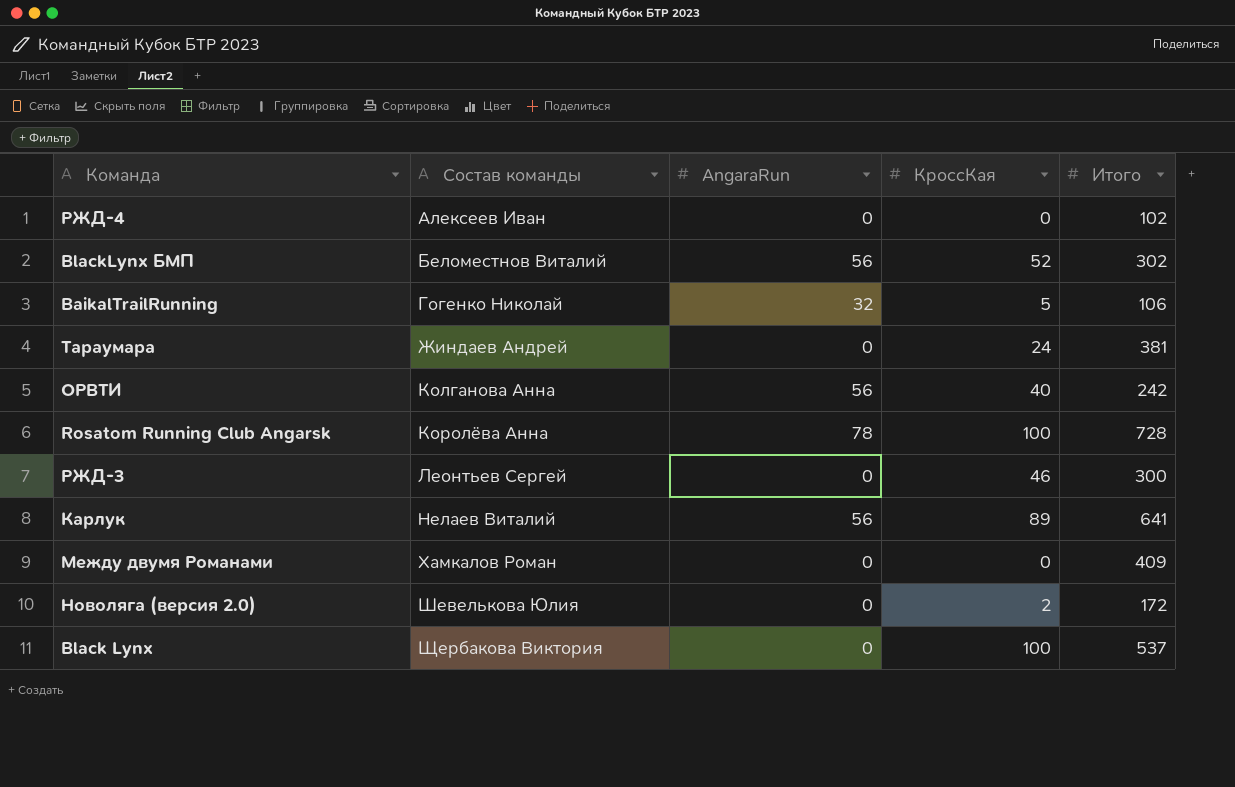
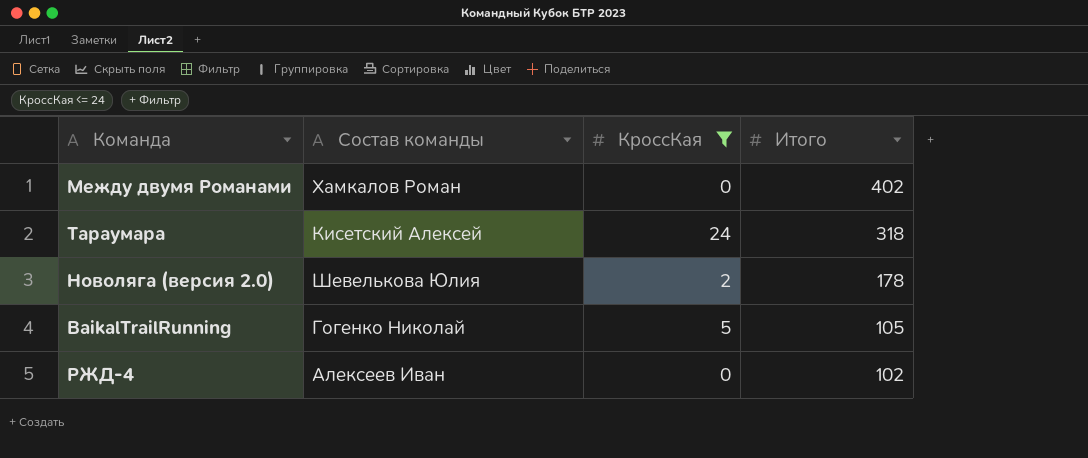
filter: none -> КроссКая <= 24
row order: Состав команды ascending -> Итого descending
column AngaraRun | position: 3 -> none
Между двумя Романами | Итого: 409 -> 402
Тараумара | Состав команды: Жиндаев Андрей -> Кисетский Алексей
Тараумара | Итого: 381 -> 318
Новоляга (версия 2.0) | Итого: 172 -> 178
BaikalTrailRunning | Итого: 106 -> 105

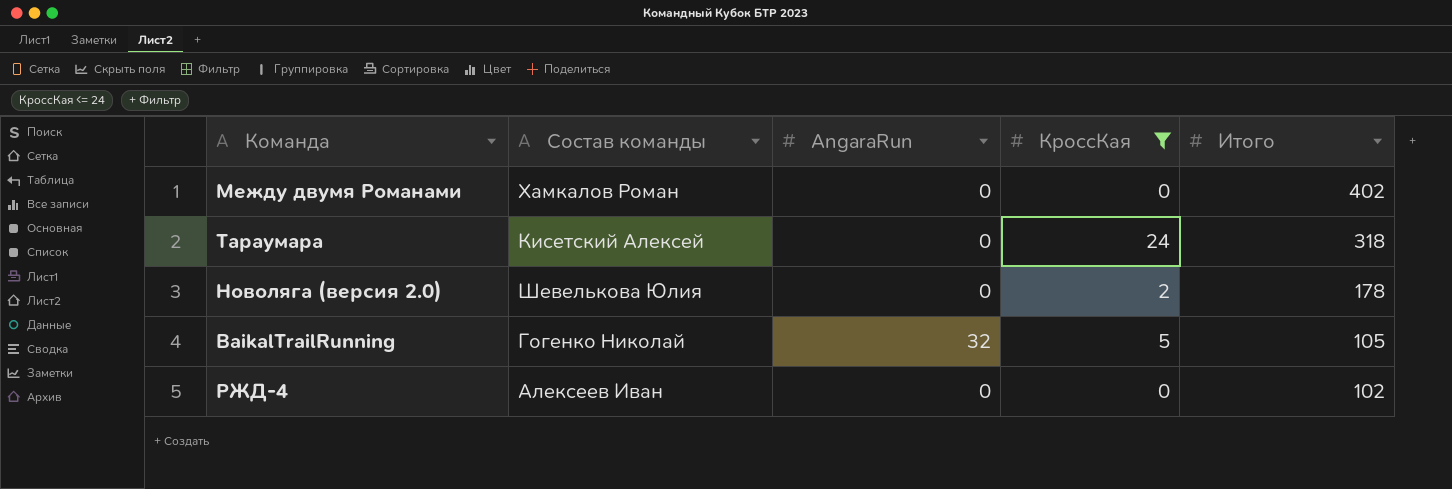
column AngaraRun | position: none -> 3

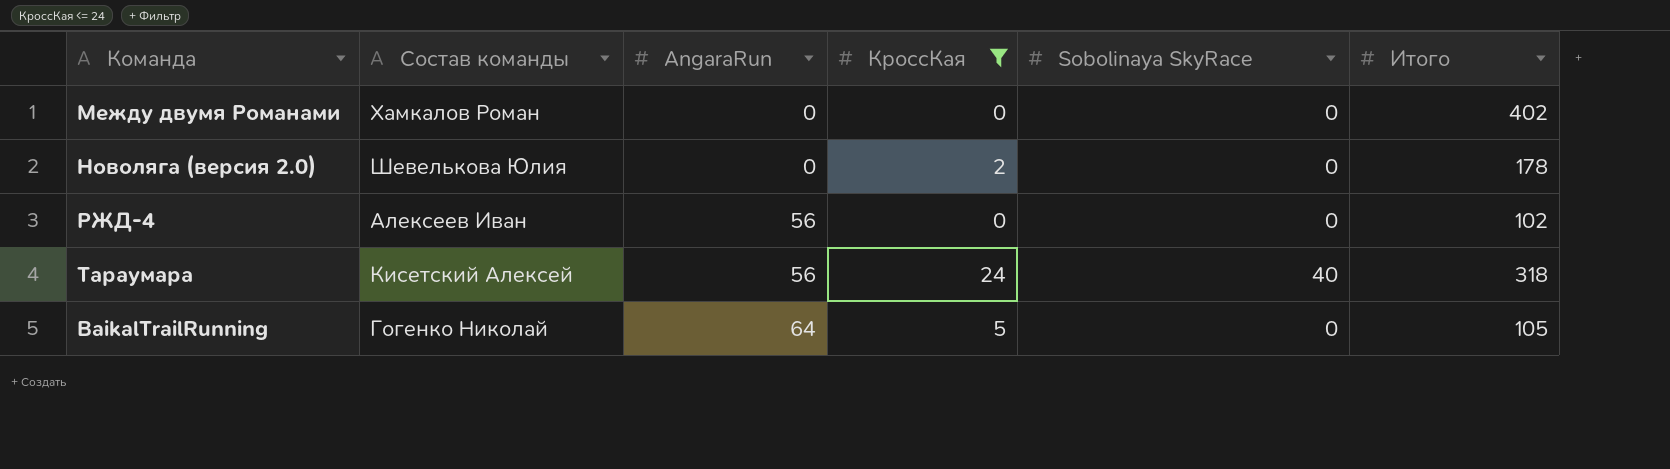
row order: Итого descending -> AngaraRun ascending
column Sobolinaya SkyRace | position: none -> 5
РЖД-4 | AngaraRun: 0 -> 56
Тараумара | AngaraRun: 0 -> 56
BaikalTrailRunning | AngaraRun: 32 -> 64

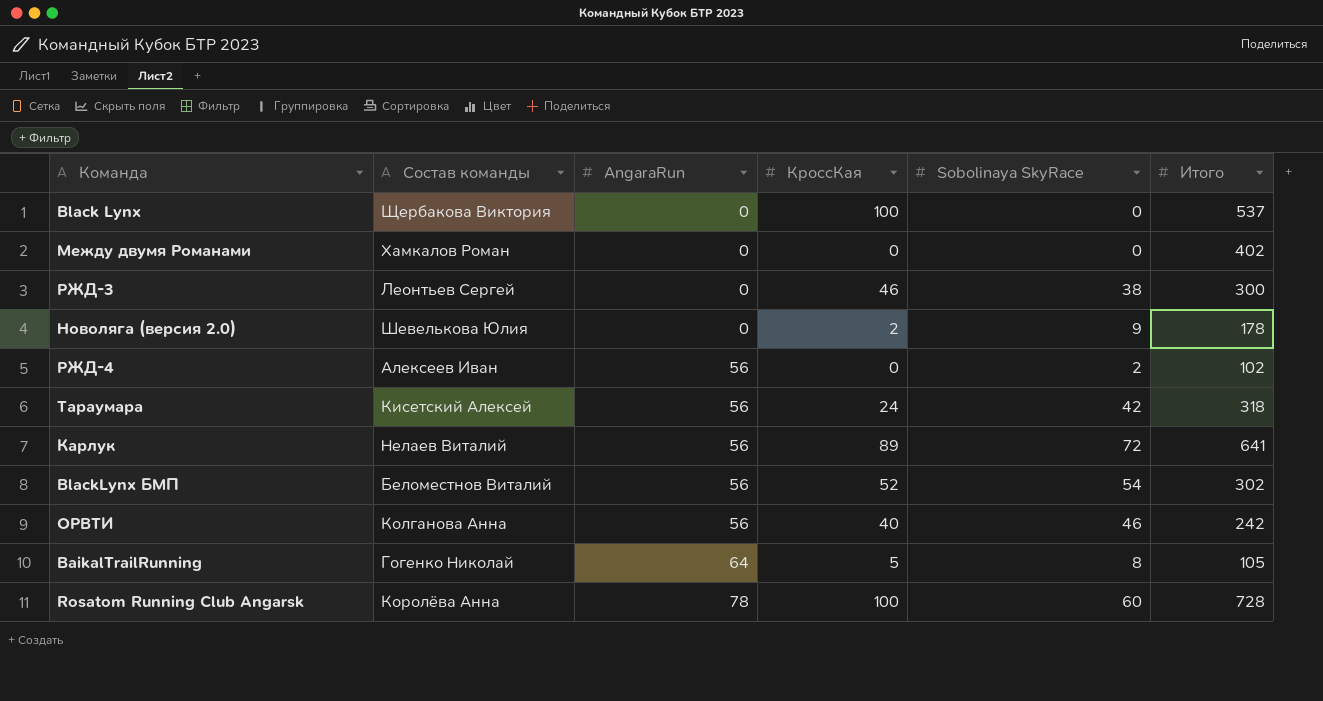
filter: КроссКая <= 24 -> none
Новоляга (версия 2.0) | Sobolinaya SkyRace: 0 -> 9
РЖД-4 | Sobolinaya SkyRace: 0 -> 2
Тараумара | Sobolinaya SkyRace: 40 -> 42
BaikalTrailRunning | Sobolinaya SkyRace: 0 -> 8

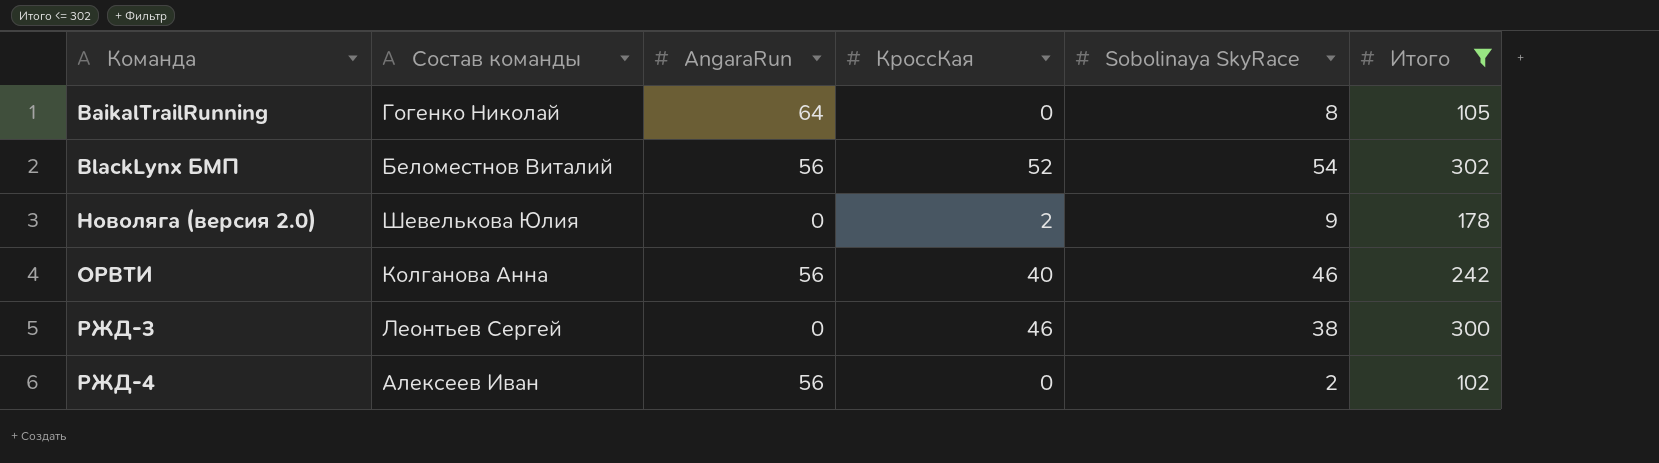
filter: none -> Итого <= 302
row order: AngaraRun ascending -> Команда ascending
BaikalTrailRunning | КроссКая: 5 -> 0

